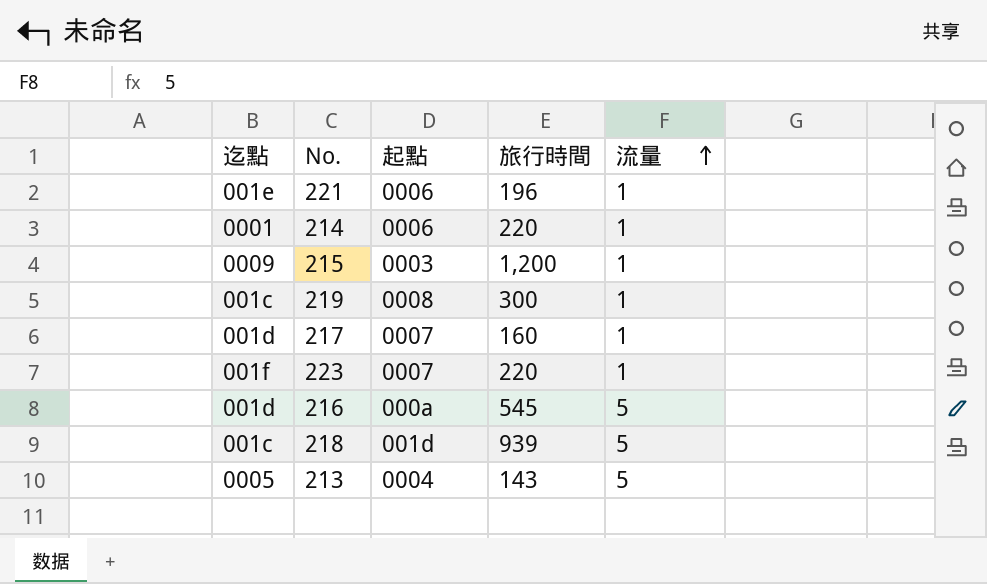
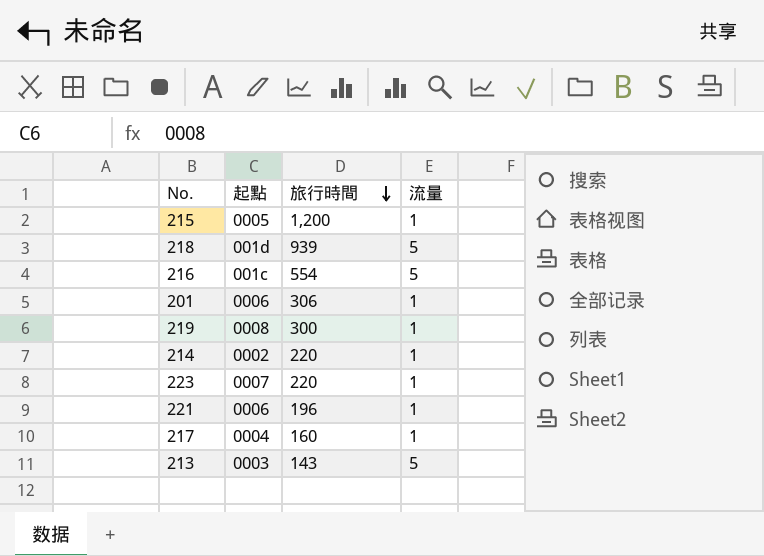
row order: 流量 ascending -> 旅行時間 descending
column 迄點 | position: 1 -> none
215 | 起點: 0003 -> 0005
216 | 起點: 000a -> 001c
216 | 旅行時間: 545 -> 554
row 201: none -> 0006 | 306 | 1
214 | 起點: 0006 -> 0002
217 | 起點: 0007 -> 0004
213 | 起點: 0004 -> 0003

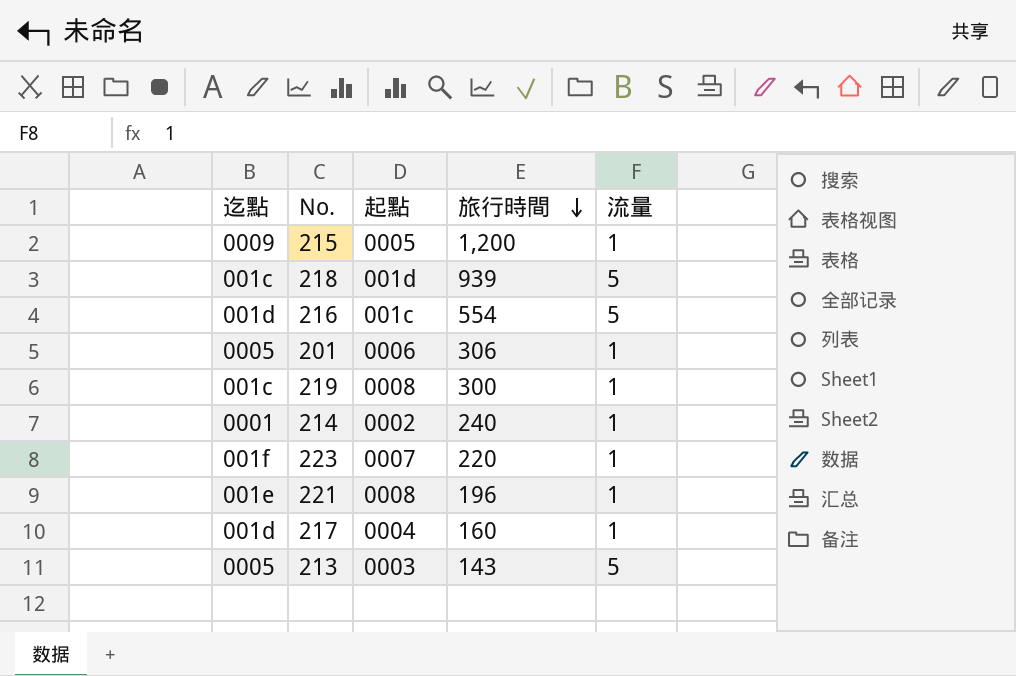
column 迄點 | position: none -> 1
214 | 旅行時間: 220 -> 240
221 | 起點: 0006 -> 0008

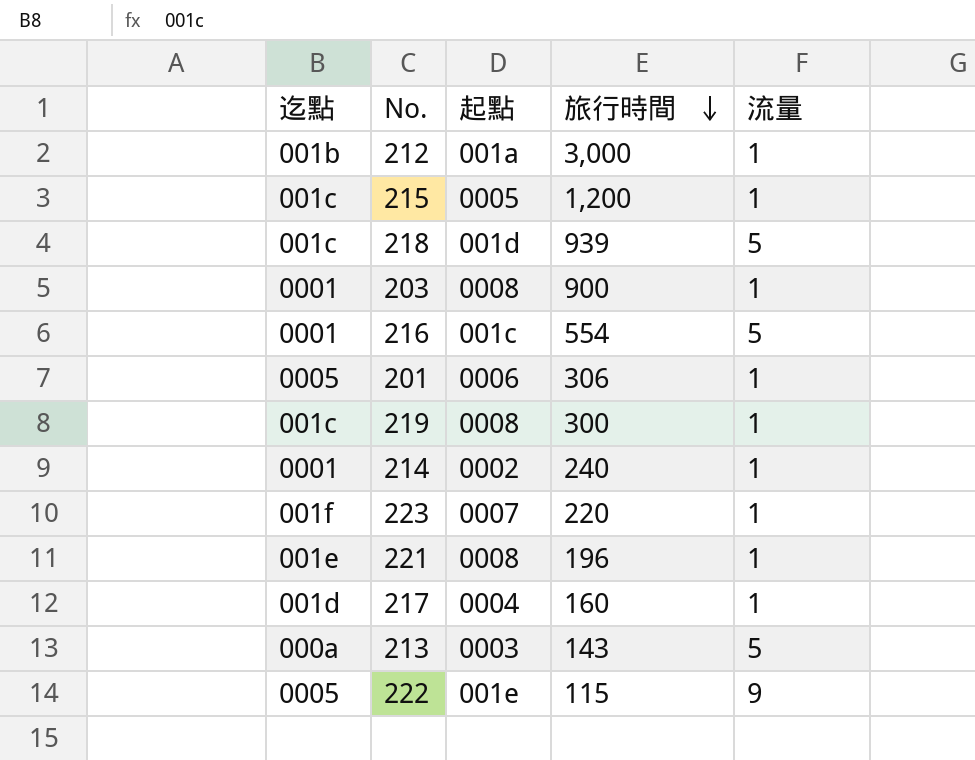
row 212: none -> 001b | 001a | 3,000 | 1
215 | 迄點: 0009 -> 001c
row 203: none -> 0001 | 0008 | 900 | 1
216 | 迄點: 001d -> 0001
213 | 迄點: 0005 -> 000a
row 222: none -> 0005 | 001e | 115 | 9

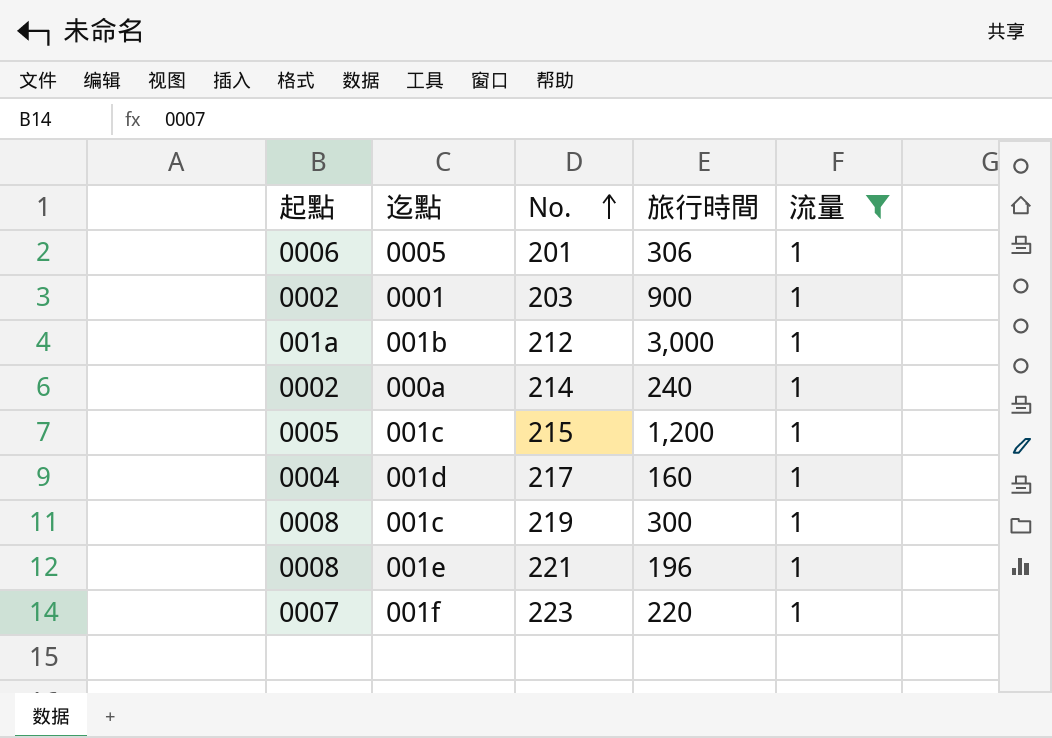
filter: none -> 流量 = 1
row order: 旅行時間 descending -> No. ascending
column 起點 | position: 3 -> 1
203 | 起點: 0008 -> 0002
214 | 迄點: 0001 -> 000a

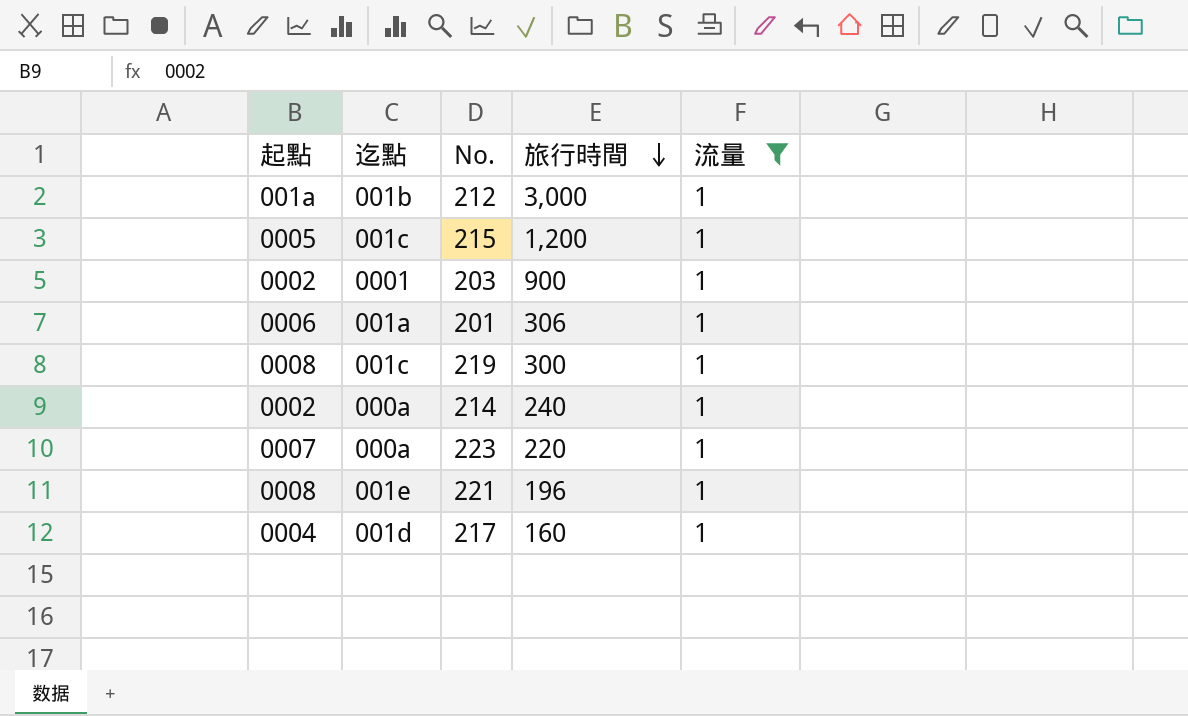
row order: No. ascending -> 旅行時間 descending
201 | 迄點: 0005 -> 001a
223 | 迄點: 001f -> 000a

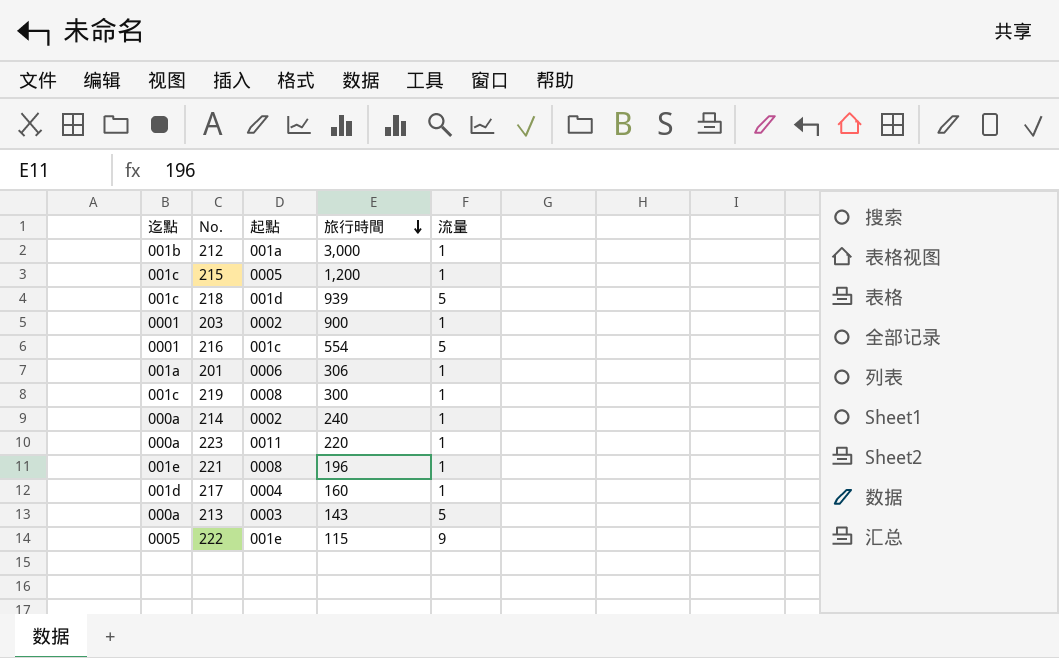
filter: 流量 = 1 -> none
column 起點 | position: 1 -> 3
223 | 起點: 0007 -> 0011

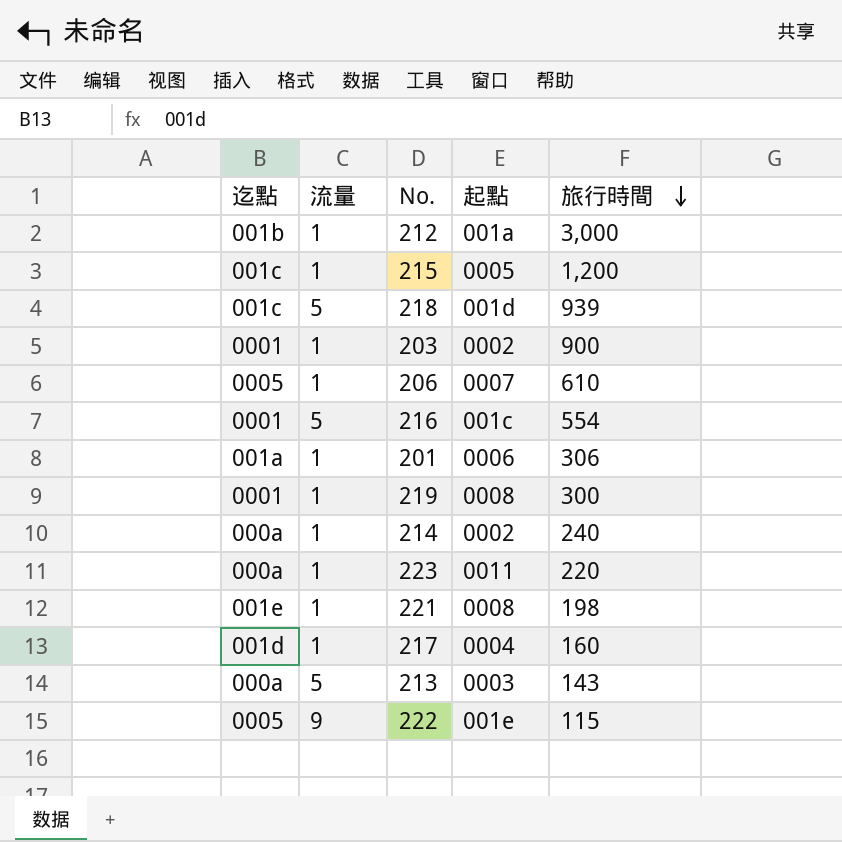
column 流量 | position: 5 -> 2
row 206: none -> 0005 | 1 | 0007 | 610
219 | 迄點: 001c -> 0001
221 | 旅行時間: 196 -> 198

